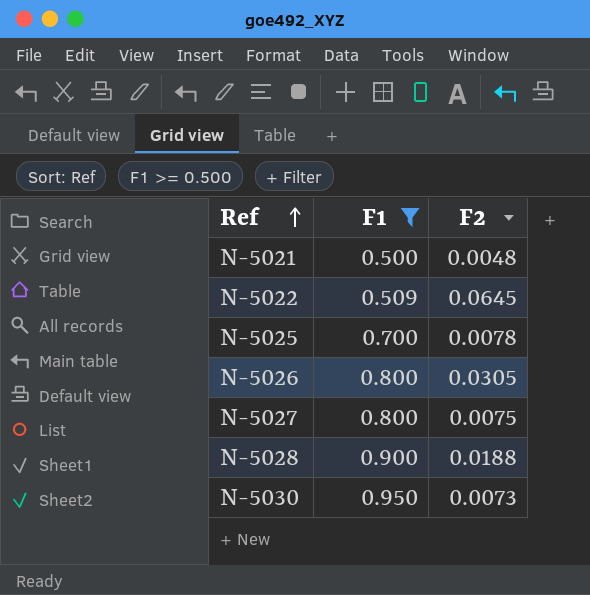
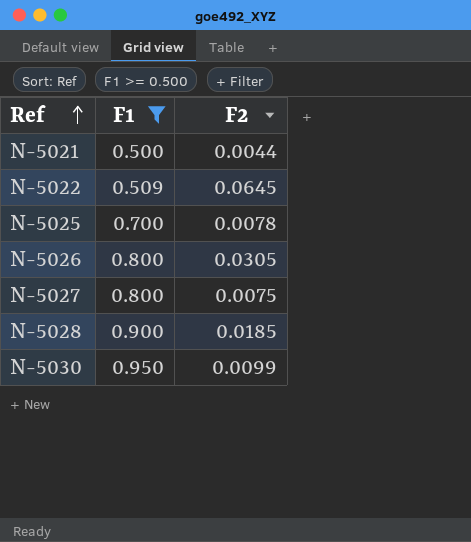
N-5021 | F2: 0.0048 -> 0.0044
N-5028 | F2: 0.0188 -> 0.0185
N-5030 | F2: 0.0073 -> 0.0099

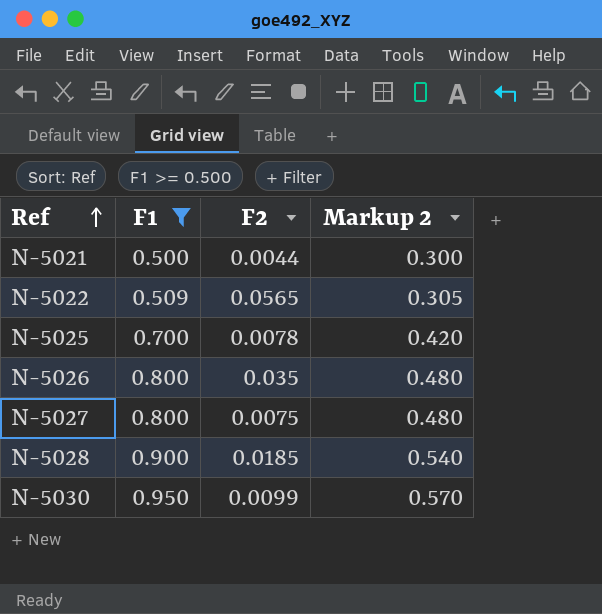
column Markup 2 | formula: none -> [F1] * 0.6
N-5022 | F2: 0.0645 -> 0.0565
N-5026 | F2: 0.0305 -> 0.035

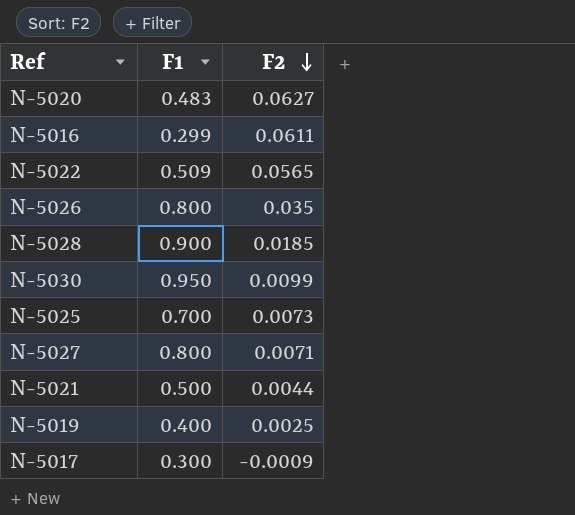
filter: F1 >= 0.500 -> none
row order: Ref ascending -> F2 descending
column Markup 2 | formula: [F1] * 0.6 -> none
N-5025 | F2: 0.0078 -> 0.0073
N-5027 | F2: 0.0075 -> 0.0071

